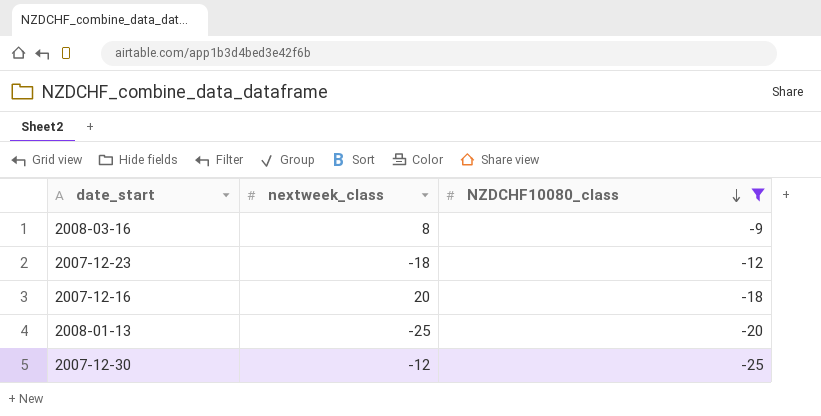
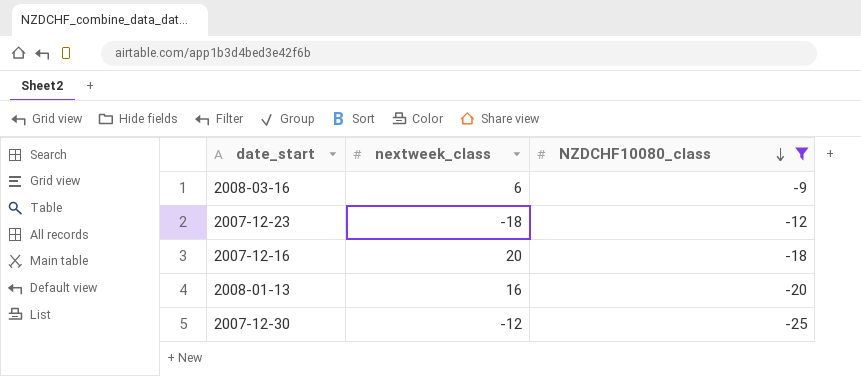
2008-03-16 | nextweek_class: 8 -> 6
2008-01-13 | nextweek_class: -25 -> 16

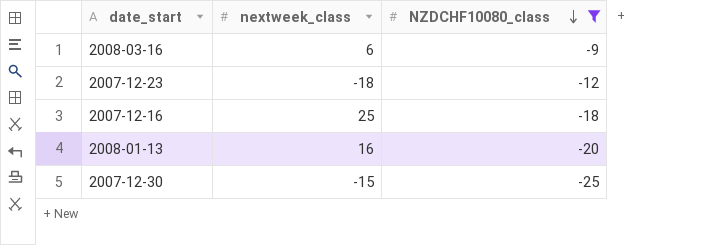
2007-12-16 | nextweek_class: 20 -> 25
2007-12-30 | nextweek_class: -12 -> -15

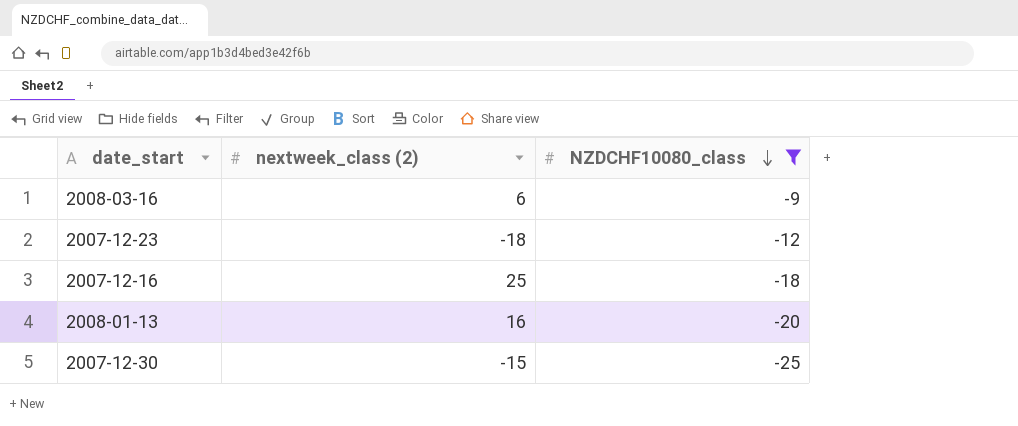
column name: nextweek_class -> nextweek_class (2)

